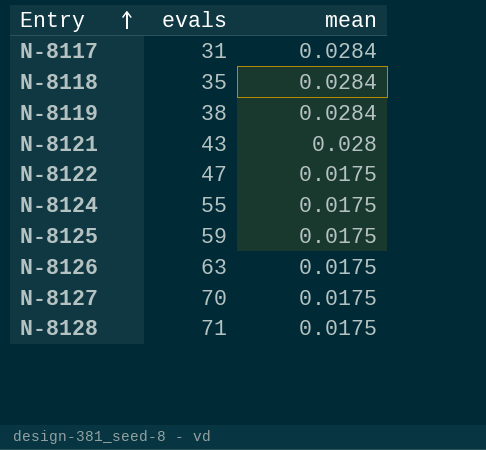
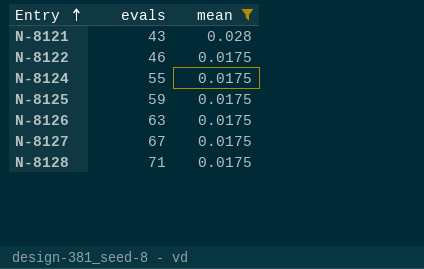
filter: none -> mean != 0.0284
N-8122 | evals: 47 -> 46
N-8127 | evals: 70 -> 67

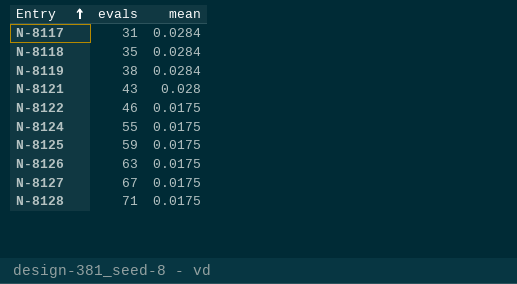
filter: mean != 0.0284 -> none

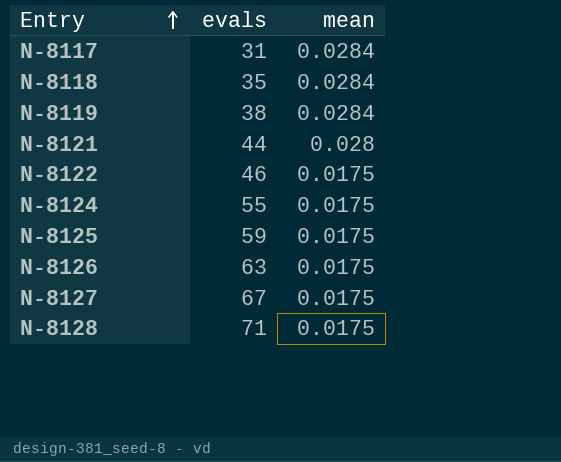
N-8121 | evals: 43 -> 44

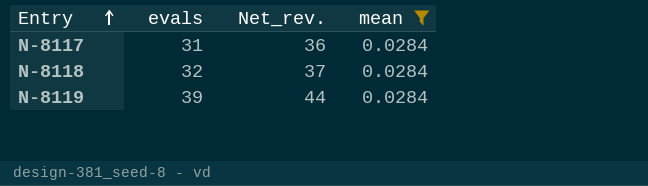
filter: none -> mean = 0.0284
column Net_rev. | formula: none -> [evals] + 5
N-8118 | evals: 35 -> 32
N-8119 | evals: 38 -> 39

